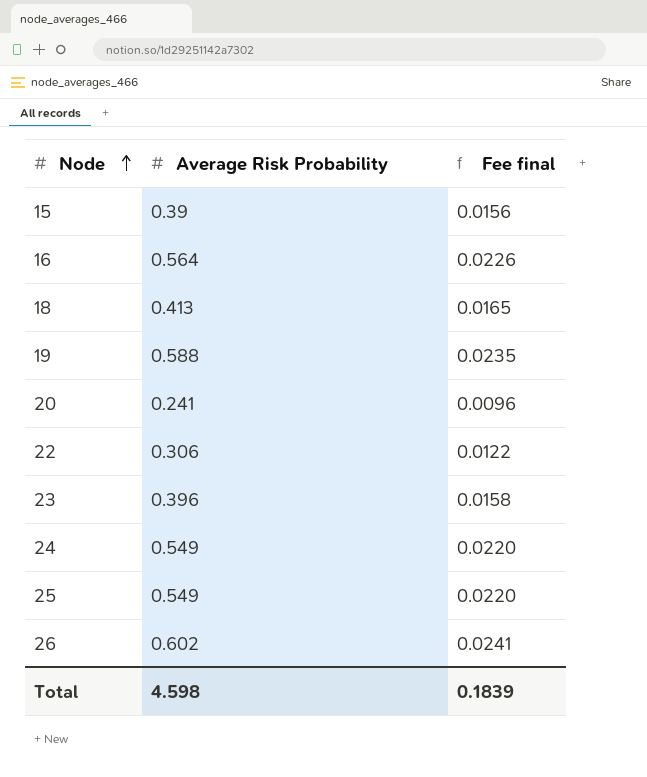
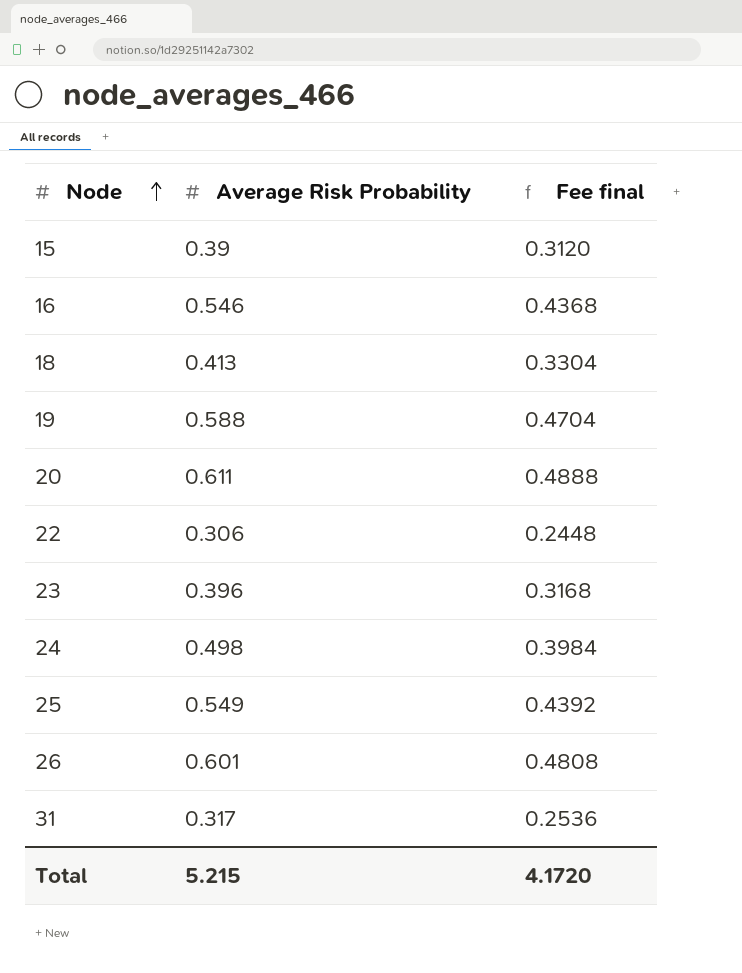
column Fee final | formula: [Average Risk Probability] * 0.04 -> [Average Risk Probability] * 0.8
16 | Average Risk Probability: 0.564 -> 0.546
20 | Average Risk Probability: 0.241 -> 0.611
24 | Average Risk Probability: 0.549 -> 0.498
26 | Average Risk Probability: 0.602 -> 0.601
row 31: none -> 0.317 | 0.2536
Total | Average Risk Probability: 4.598 -> 5.215
Total | Fee final: 0.1839 -> 4.1720

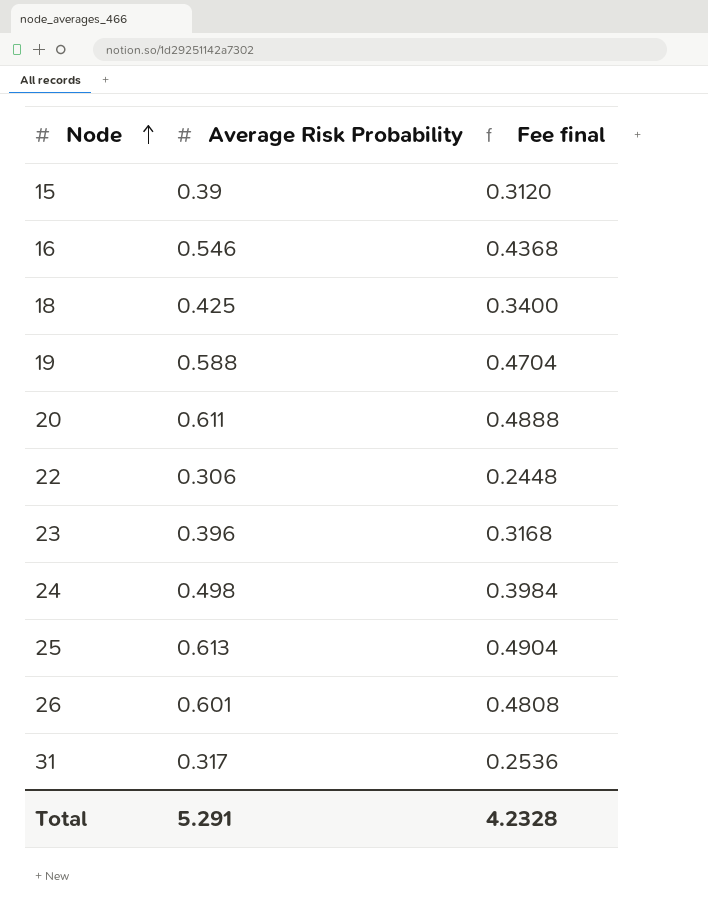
18 | Average Risk Probability: 0.413 -> 0.425
18 | Fee final: 0.3304 -> 0.3400
25 | Average Risk Probability: 0.549 -> 0.613
25 | Fee final: 0.4392 -> 0.4904
Total | Average Risk Probability: 5.215 -> 5.291
Total | Fee final: 4.1720 -> 4.2328

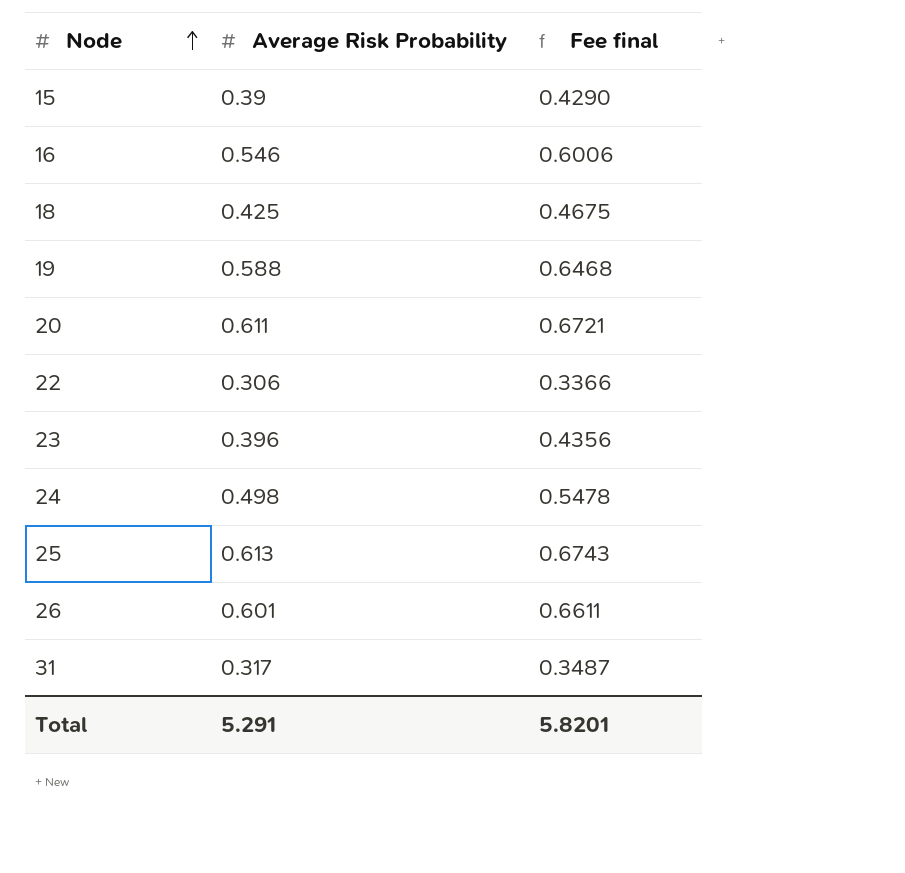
column Fee final | formula: [Average Risk Probability] * 0.8 -> [Average Risk Probability] * 1.1
Total | Fee final: 4.2328 -> 5.8201

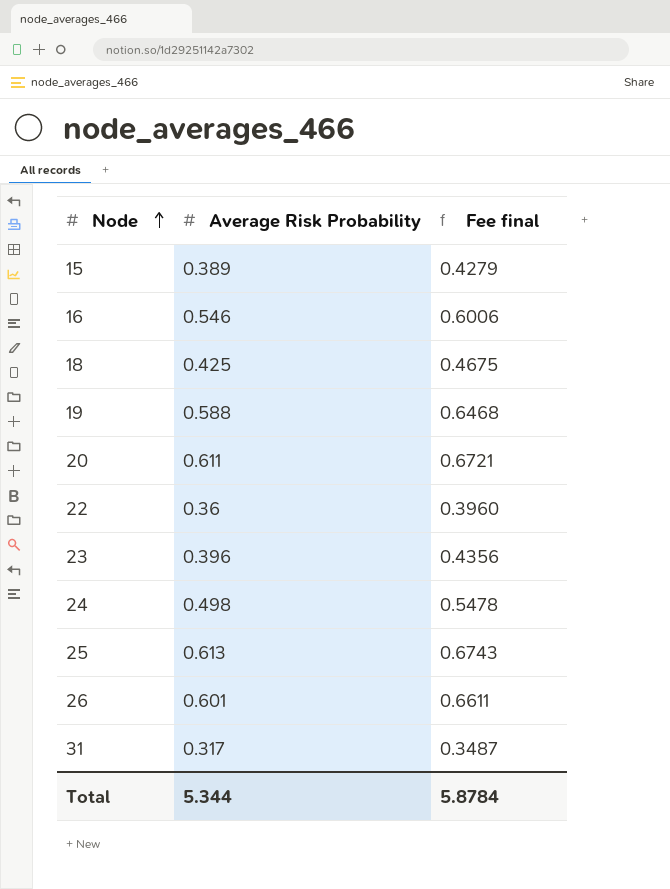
15 | Average Risk Probability: 0.39 -> 0.389
15 | Fee final: 0.4290 -> 0.4279
22 | Average Risk Probability: 0.306 -> 0.36
22 | Fee final: 0.3366 -> 0.3960
Total | Average Risk Probability: 5.291 -> 5.344
Total | Fee final: 5.8201 -> 5.8784

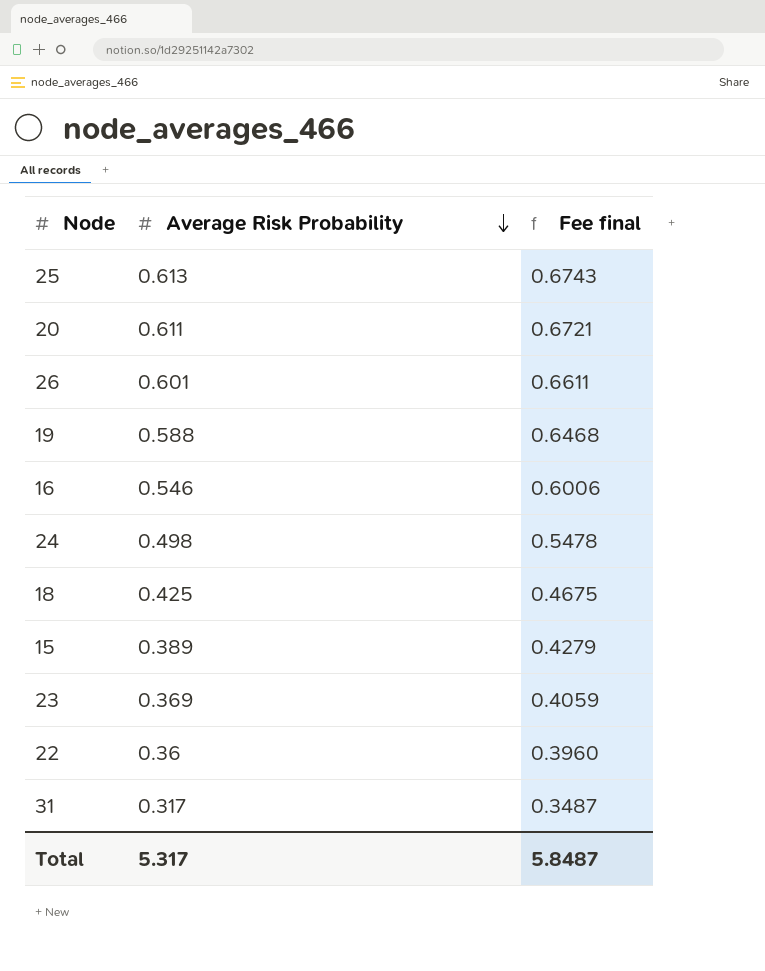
row order: Node ascending -> Average Risk Probability descending
23 | Average Risk Probability: 0.396 -> 0.369
23 | Fee final: 0.4356 -> 0.4059
Total | Average Risk Probability: 5.344 -> 5.317
Total | Fee final: 5.8784 -> 5.8487

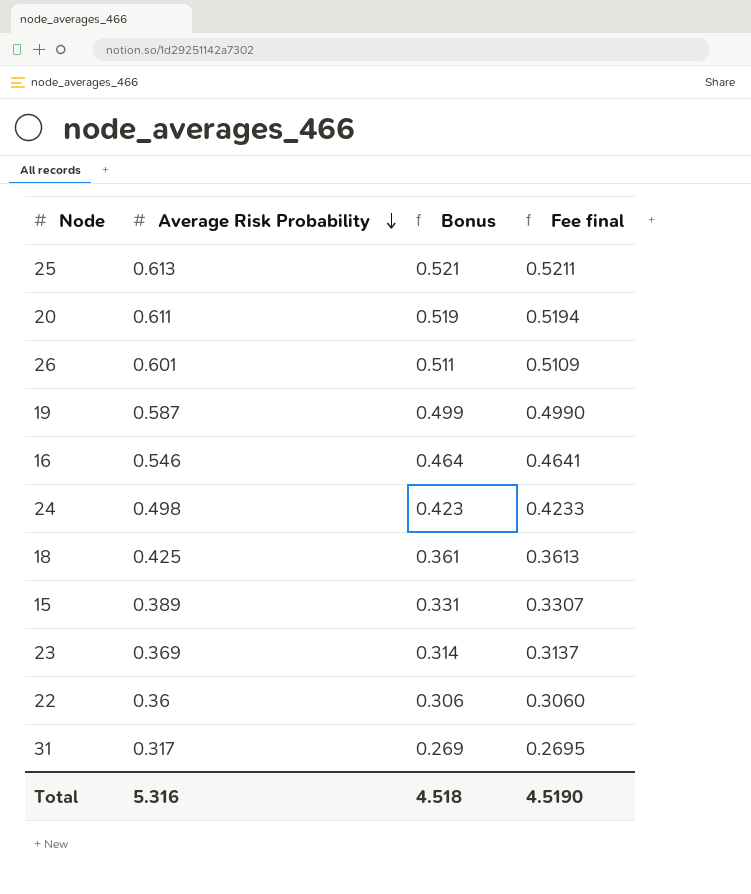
column Bonus | formula: none -> [Average Risk Probability] * 0.85
column Fee final | formula: [Average Risk Probability] * 1.1 -> [Average Risk Probability] * 0.85
19 | Average Risk Probability: 0.588 -> 0.587
Total | Average Risk Probability: 5.317 -> 5.316
Total | Fee final: 5.8487 -> 4.5190

